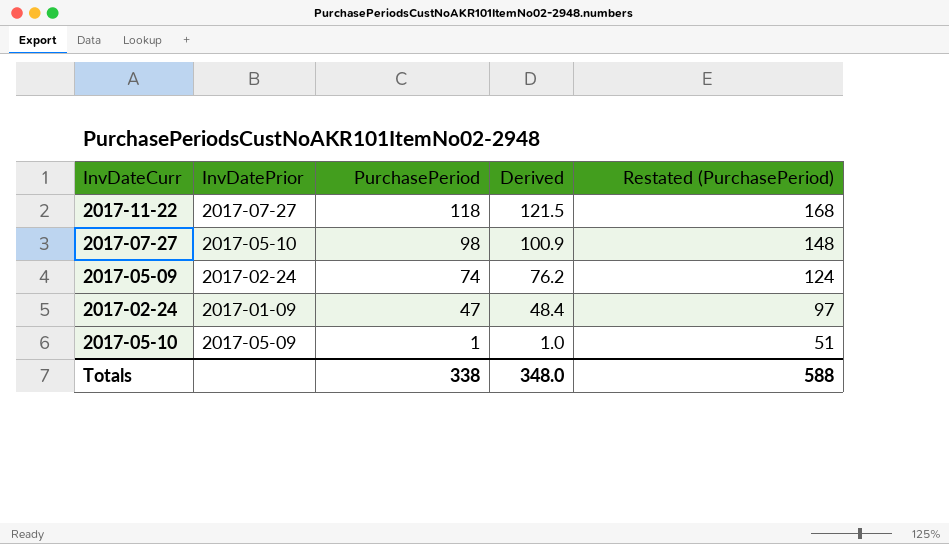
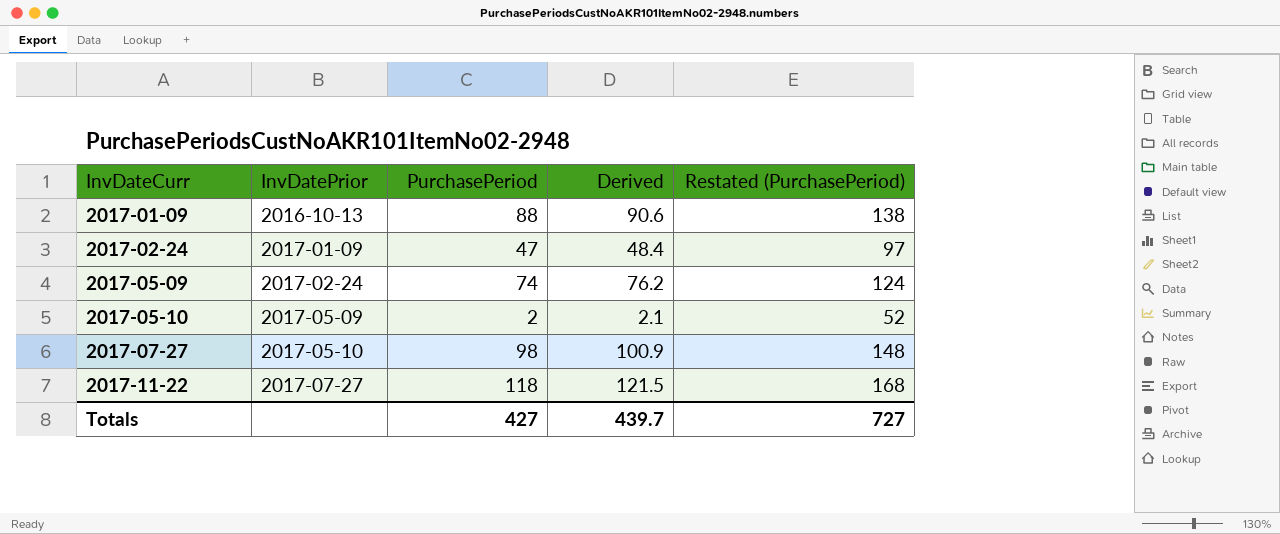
row order: PurchasePeriod descending -> InvDateCurr ascending
row 2017-01-09: none -> 2016-10-13 | 88 | 90.6 | 138
2017-05-10 | PurchasePeriod: 1 -> 2
2017-05-10 | Derived: 1.0 -> 2.1
2017-05-10 | Restated (PurchasePeriod): 51 -> 52
Totals | PurchasePeriod: 338 -> 427
Totals | Derived: 348.0 -> 439.7
Totals | Restated (PurchasePeriod): 588 -> 727

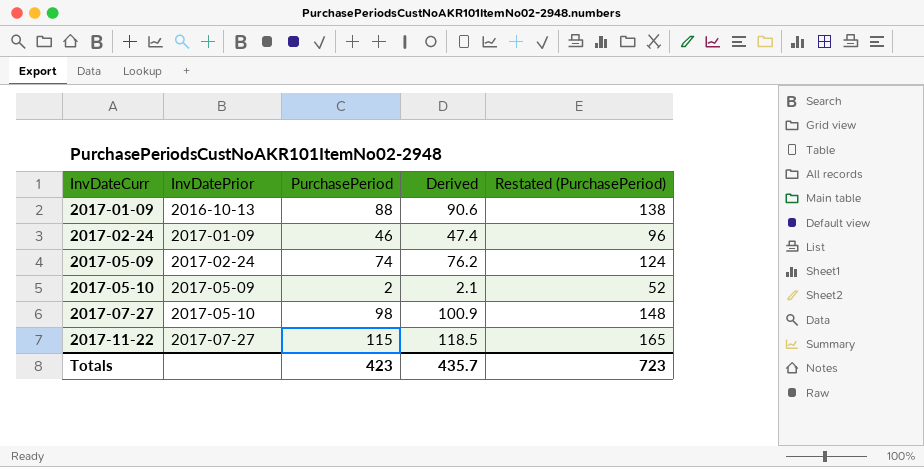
2017-02-24 | PurchasePeriod: 47 -> 46
2017-02-24 | Derived: 48.4 -> 47.4
2017-02-24 | Restated (PurchasePeriod): 97 -> 96
2017-11-22 | PurchasePeriod: 118 -> 115
2017-11-22 | Derived: 121.5 -> 118.5
2017-11-22 | Restated (PurchasePeriod): 168 -> 165
Totals | PurchasePeriod: 427 -> 423
Totals | Derived: 439.7 -> 435.7
Totals | Restated (PurchasePeriod): 727 -> 723

